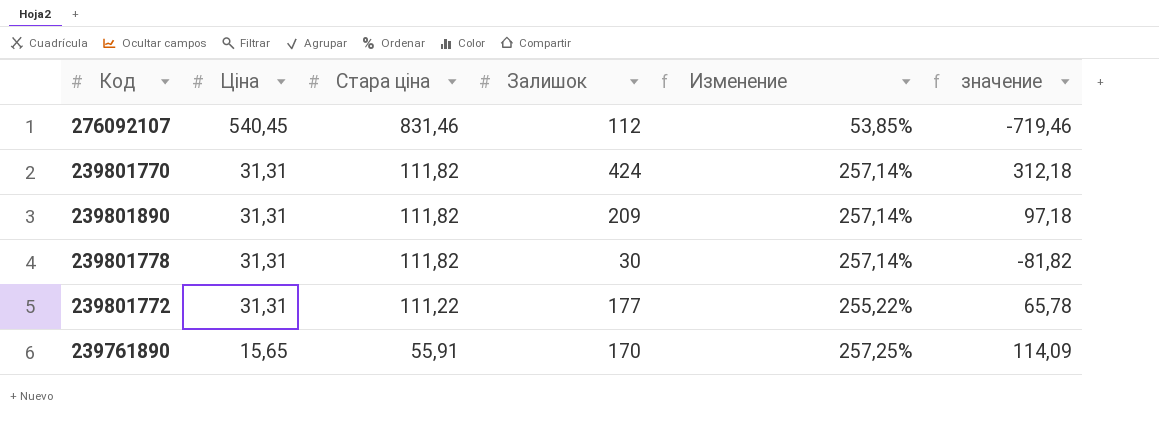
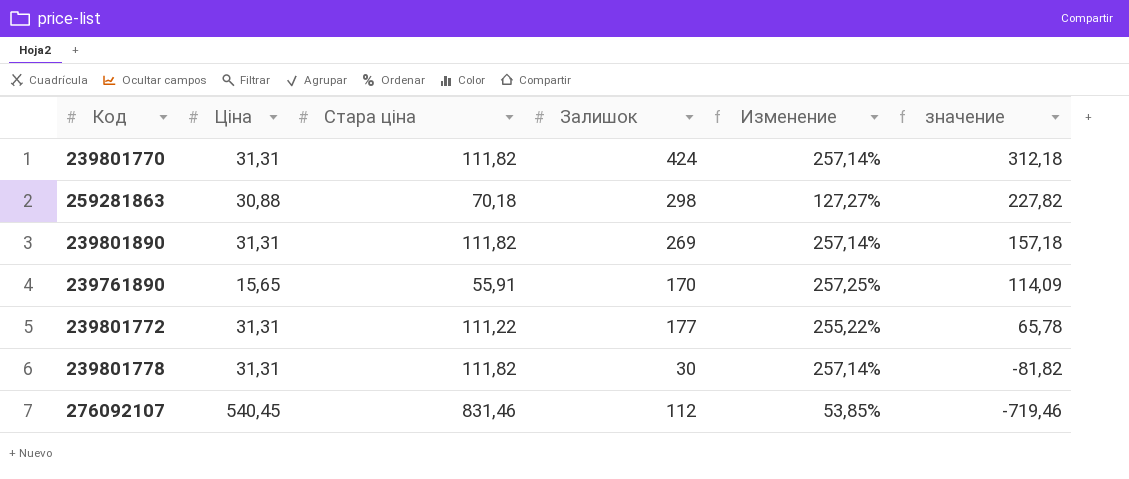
row order: Ціна descending -> значение descending
row 259281863: none -> 30,88 | 70,18 | 298 | 127,27% | 227,82
239801890 | Залишок: 209 -> 269
239801890 | значение: 97,18 -> 157,18

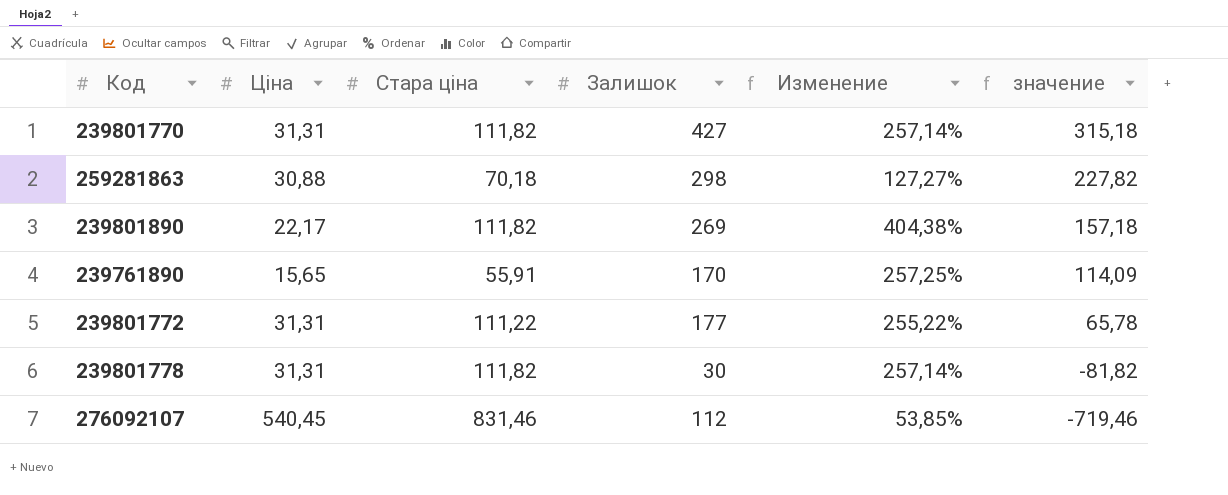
239801770 | Залишок: 424 -> 427
239801770 | значение: 312,18 -> 315,18
239801890 | Ціна: 31,31 -> 22,17
239801890 | Изменение: 257,14% -> 404,38%

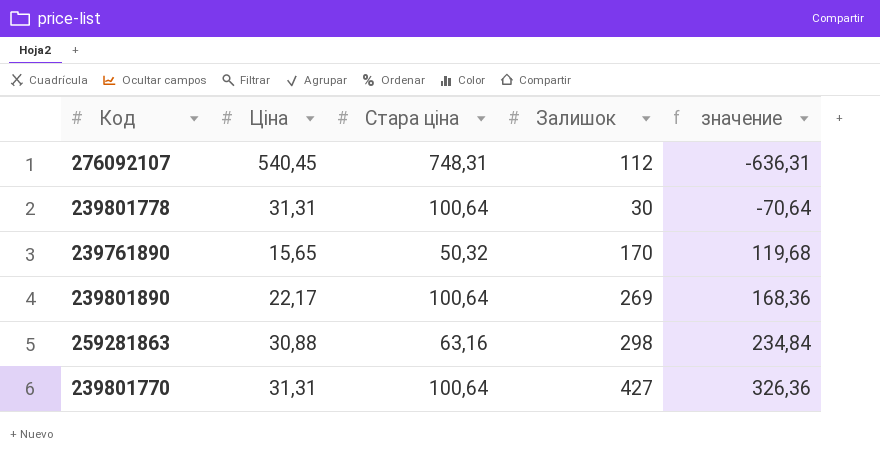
row order: значение descending -> значение ascending
column Изменение | formula: ([Стара ціна] - [Ціна]) / [Ціна] -> none
row 239801772: 31,31 | 111,22 | 177 | 255,22% | 65,78 -> none
276092107 | Стара ціна: 831,46 -> 748,31
276092107 | значение: -719,46 -> -636,31
239801778 | Стара ціна: 111,82 -> 100,64
239801778 | значение: -81,82 -> -70,64
239761890 | Стара ціна: 55,91 -> 50,32
239761890 | значение: 114,09 -> 119,68
239801890 | Стара ціна: 111,82 -> 100,64
239801890 | значение: 157,18 -> 168,36
259281863 | Стара ціна: 70,18 -> 63,16
259281863 | значение: 227,82 -> 234,84
239801770 | Стара ціна: 111,82 -> 100,64
239801770 | значение: 315,18 -> 326,36

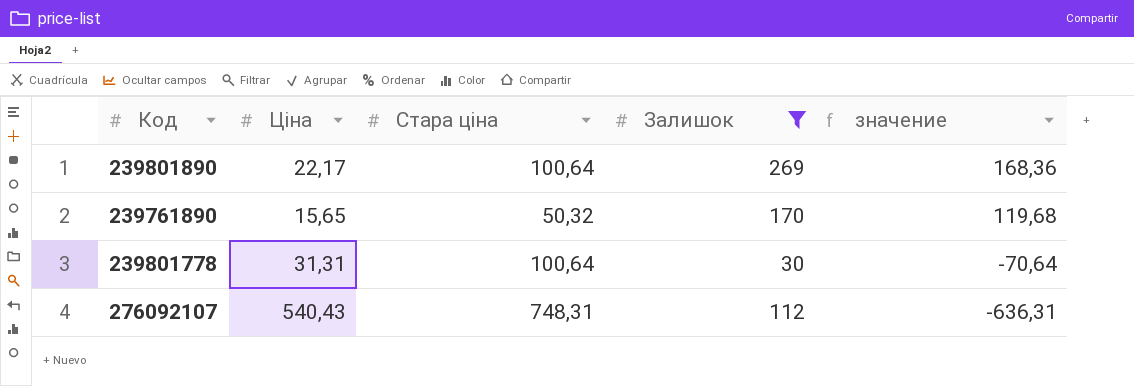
filter: none -> Залишок <= 269
row order: значение ascending -> значение descending
276092107 | Ціна: 540,45 -> 540,43

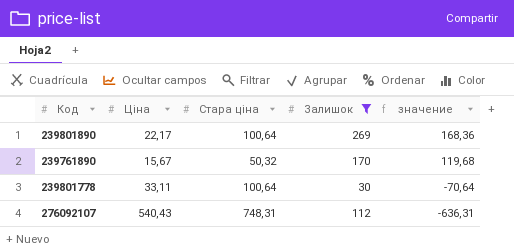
239761890 | Ціна: 15,65 -> 15,67
239801778 | Ціна: 31,31 -> 33,11

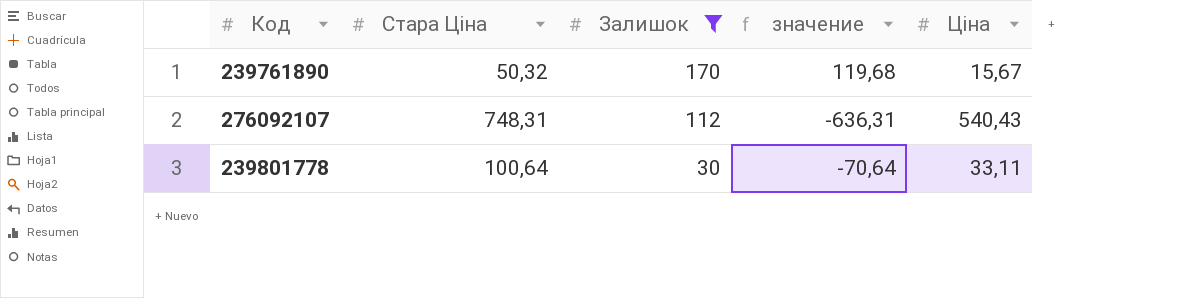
row order: значение descending -> Залишок descending
column name: Стара ціна -> Стара Ціна
column Ціна | position: 2 -> 5
row 239801890: 22,17 | 100,64 | 269 | 168,36 -> none

